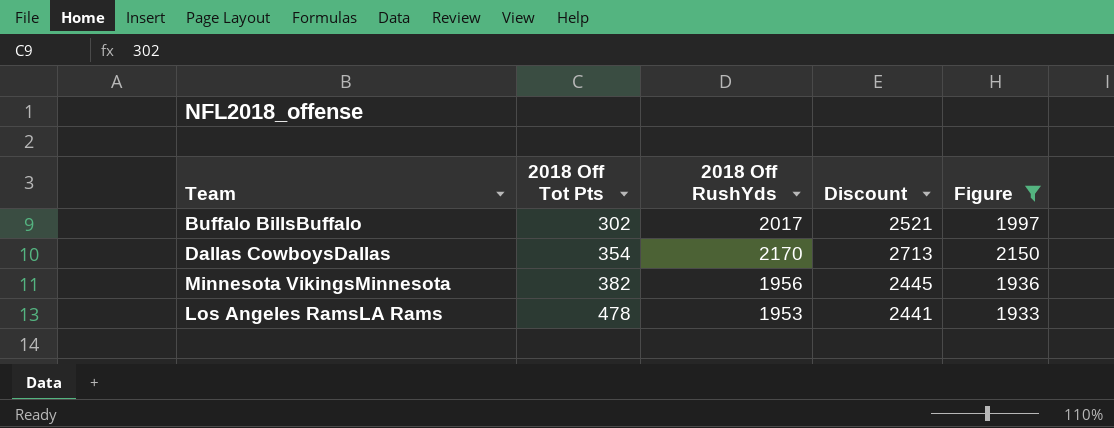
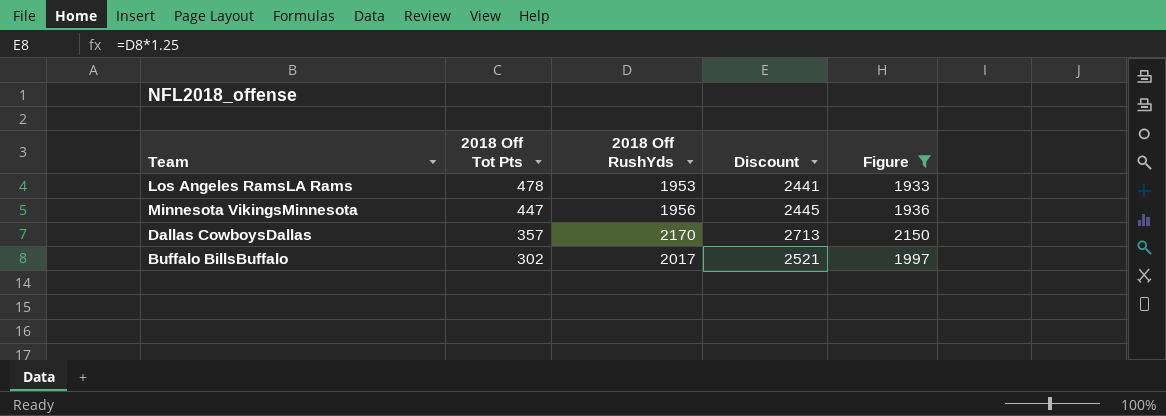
row order: 2018 Off Tot Pts ascending -> 2018 Off Tot Pts descending
Minnesota VikingsMinnesota | 2018 Off Tot Pts: 382 -> 447
Dallas CowboysDallas | 2018 Off Tot Pts: 354 -> 357

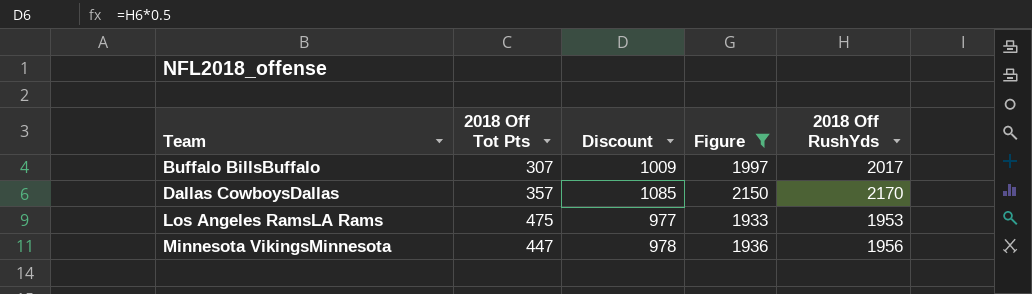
row order: 2018 Off Tot Pts descending -> Team ascending
column Discount | formula: [2018 Off RushYds] * 1.25 -> [2018 Off RushYds] * 0.5
column 2018 Off RushYds | position: 3 -> 5
Buffalo BillsBuffalo | 2018 Off Tot Pts: 302 -> 307
Los Angeles RamsLA Rams | 2018 Off Tot Pts: 478 -> 475

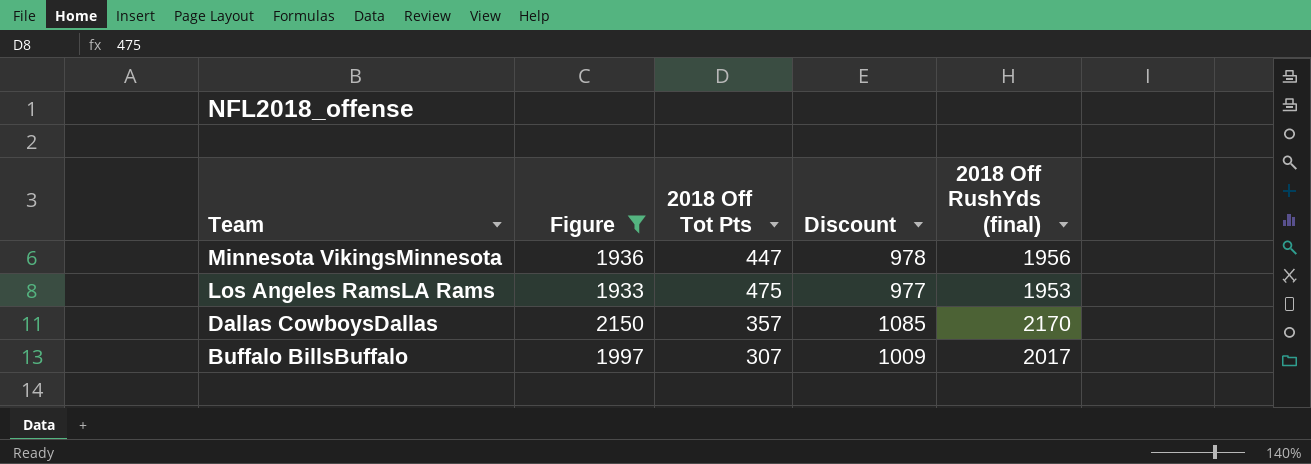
row order: Team ascending -> Team descending
column Figure | position: 4 -> 2
column name: 2018 Off RushYds -> 2018 Off RushYds (final)

